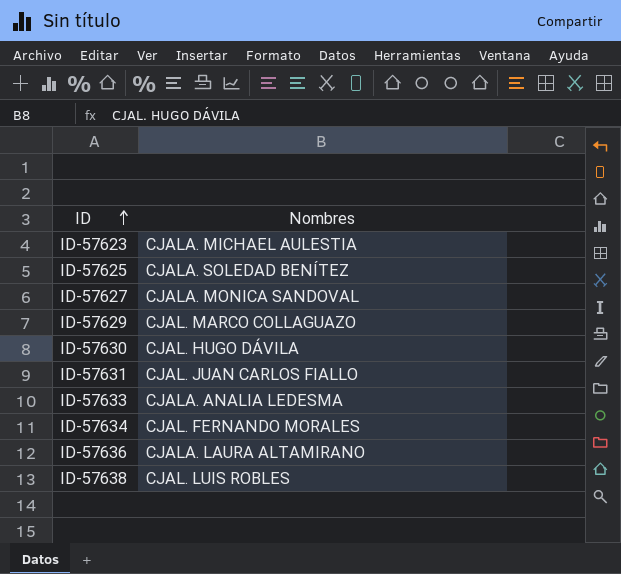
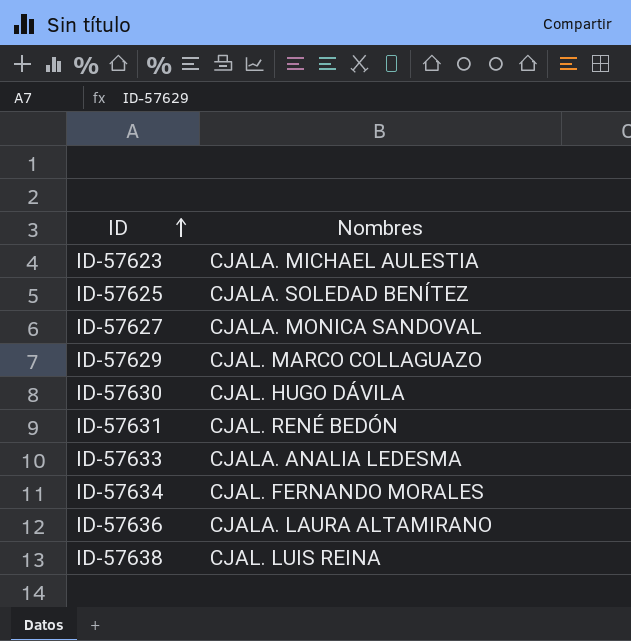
ID-57631 | Nombres: CJAL. JUAN CARLOS FIALLO -> CJAL. RENÉ BEDÓN
ID-57638 | Nombres: CJAL. LUIS ROBLES -> CJAL. LUIS REINA

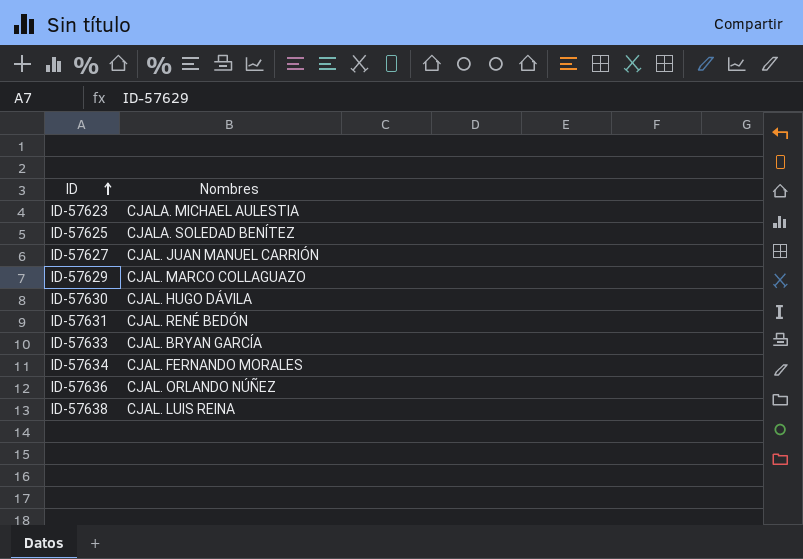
ID-57627 | Nombres: CJALA. MONICA SANDOVAL -> CJAL. JUAN MANUEL CARRIÓN
ID-57633 | Nombres: CJALA. ANALIA LEDESMA -> CJAL. BRYAN GARCÍA
ID-57636 | Nombres: CJALA. LAURA ALTAMIRANO -> CJAL. ORLANDO NÚÑEZ

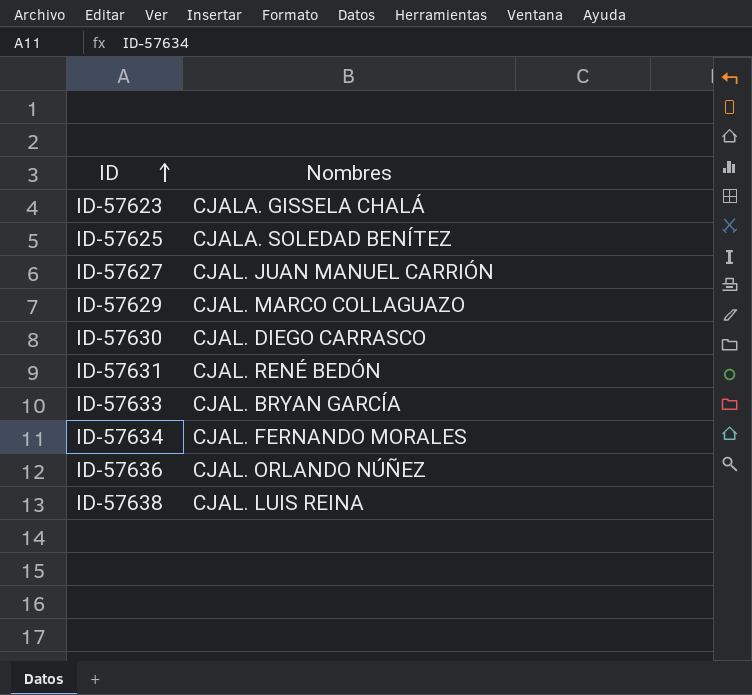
ID-57623 | Nombres: CJALA. MICHAEL AULESTIA -> CJALA. GISSELA CHALÁ
ID-57630 | Nombres: CJAL. HUGO DÁVILA -> CJAL. DIEGO CARRASCO

